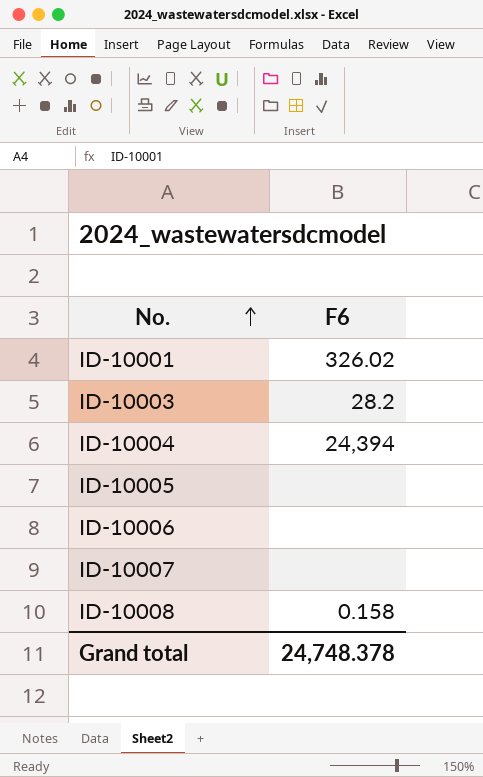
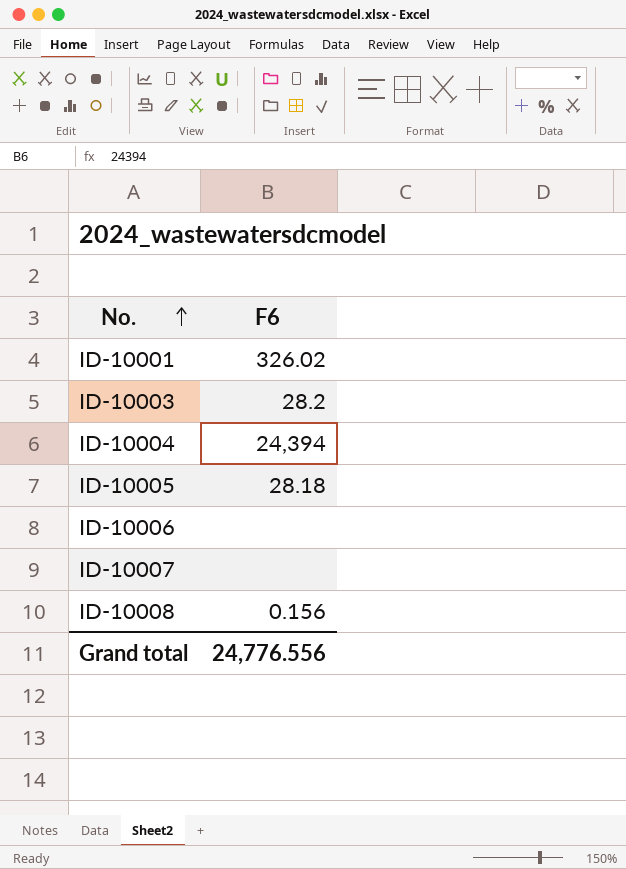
ID-10005 | F6: none -> 28.18
ID-10008 | F6: 0.158 -> 0.156
Grand total | F6: 24,748.378 -> 24,776.556

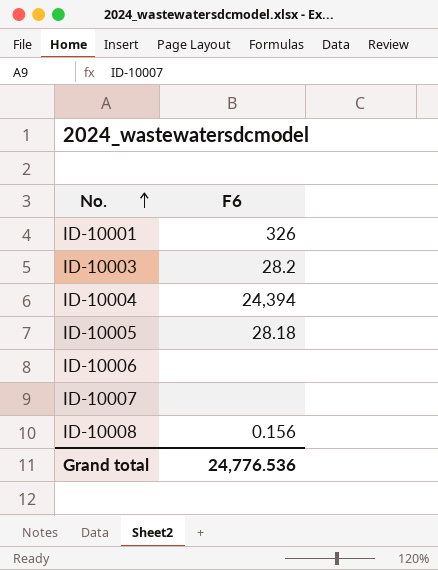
ID-10001 | F6: 326.02 -> 326
Grand total | F6: 24,776.556 -> 24,776.536

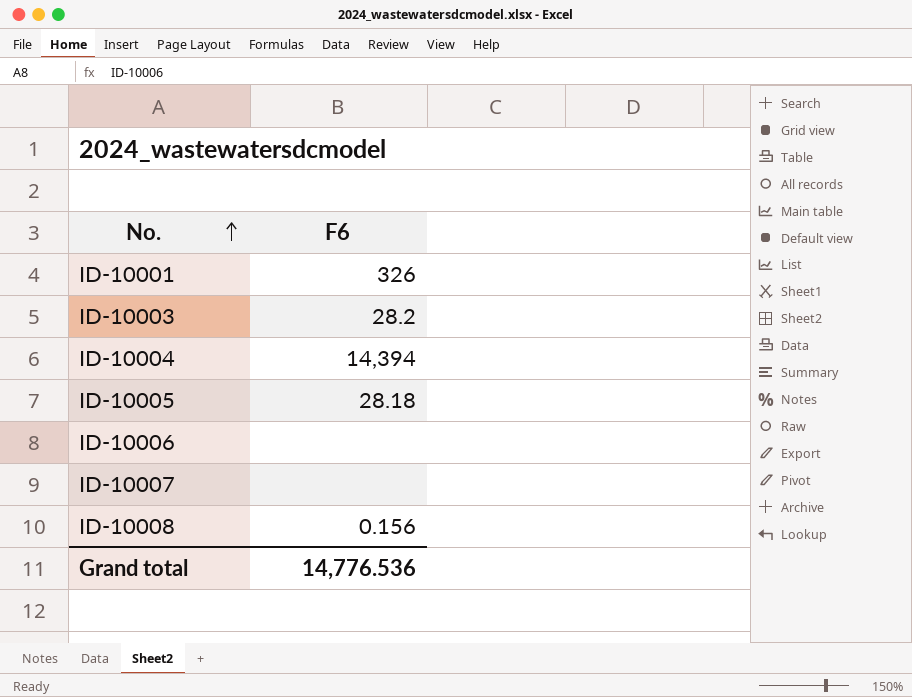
ID-10004 | F6: 24,394 -> 14,394
Grand total | F6: 24,776.536 -> 14,776.536

